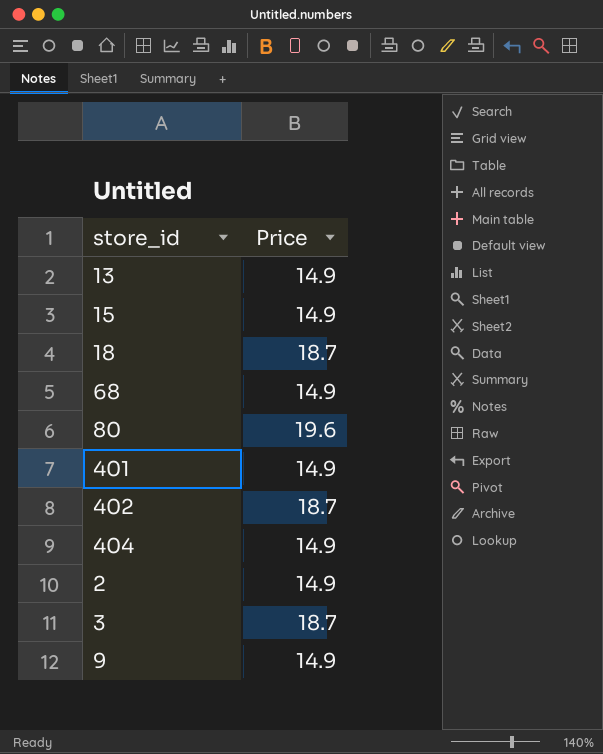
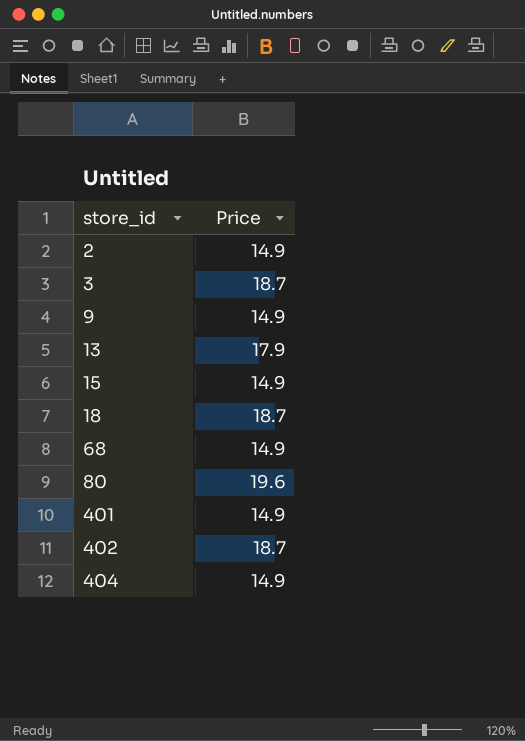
row order: none -> store_id ascending
13 | Price: 14.9 -> 17.9

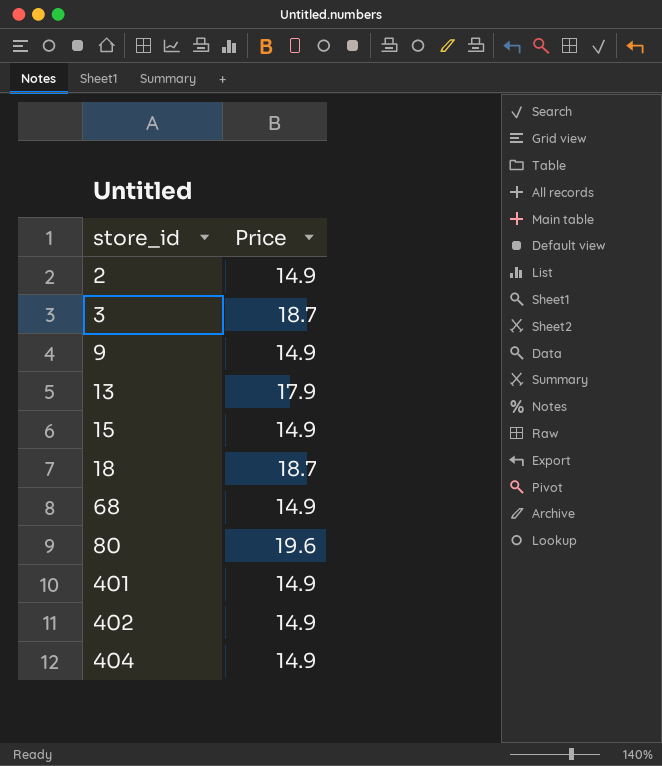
402 | Price: 18.7 -> 14.9

